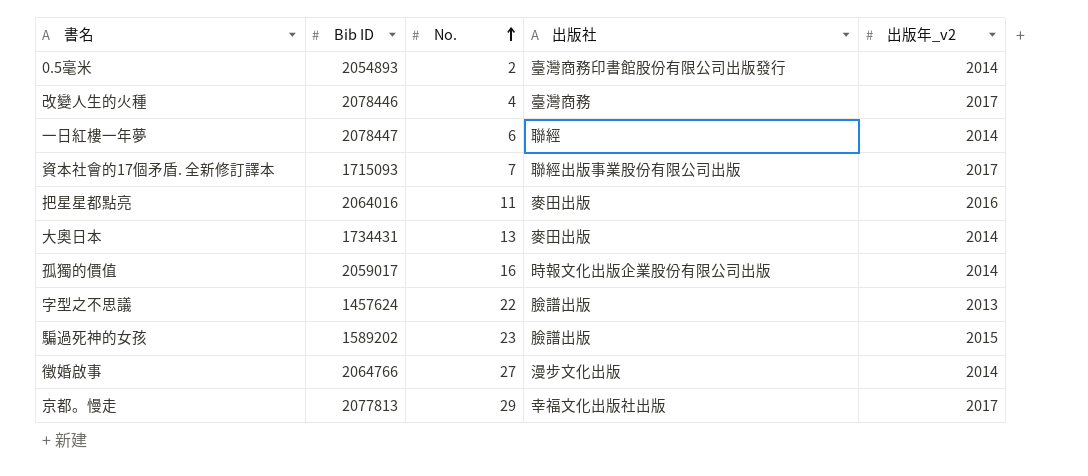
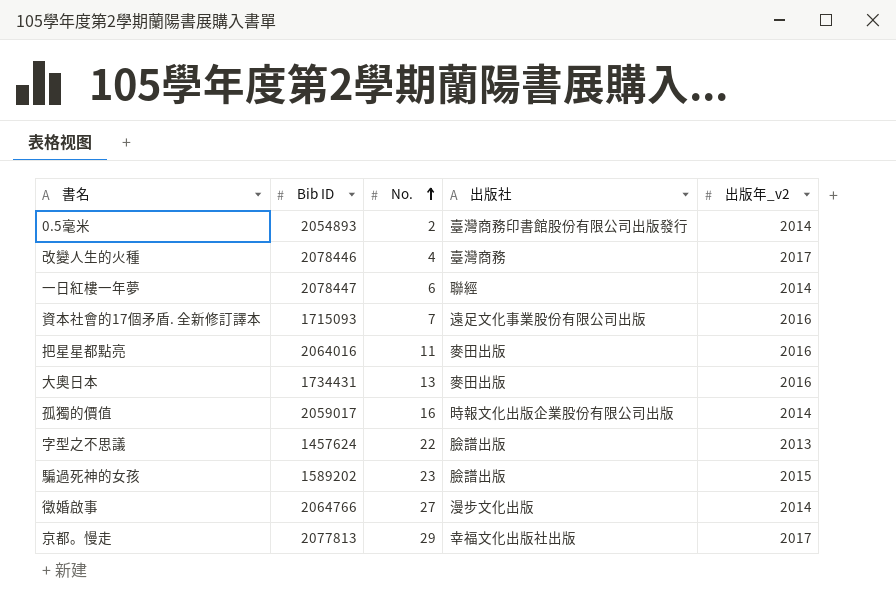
資本社會的17個矛盾. 全新修訂譯本 | 出版社: 聯經出版事業股份有限公司出版 -> 遠足文化事業股份有限公司出版
資本社會的17個矛盾. 全新修訂譯本 | 出版年_v2: 2017 -> 2016
大奧日本 | 出版年_v2: 2014 -> 2016

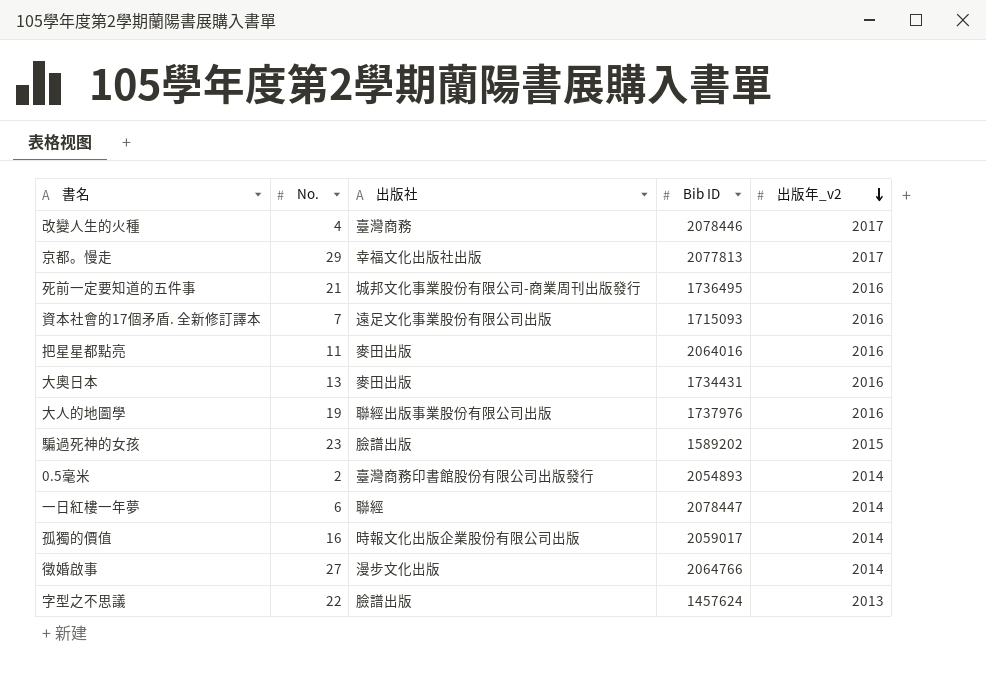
row order: No. ascending -> 出版年_v2 descending
column Bib ID | position: 2 -> 4
row 死前一定要知道的五件事: none -> 21 | 城邦文化事業股份有限公司-商業周刊出版發行 | 1736495 | 2016
row 大人的地圖學: none -> 19 | 聯經出版事業股份有限公司出版 | 1737976 | 2016

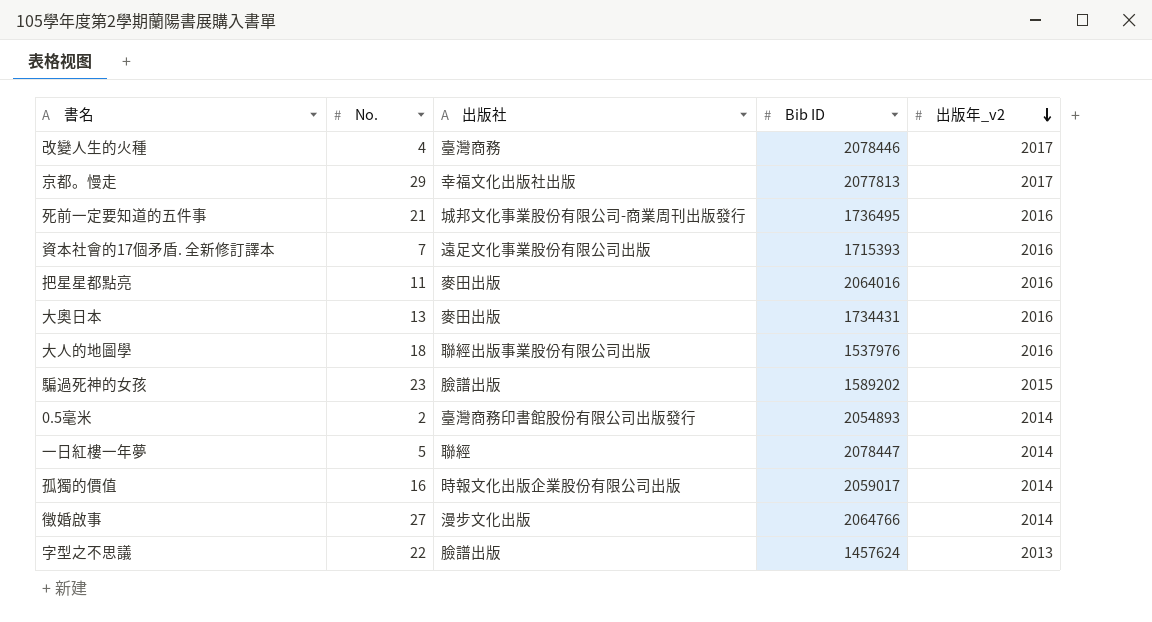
資本社會的17個矛盾. 全新修訂譯本 | Bib ID: 1715093 -> 1715393
大人的地圖學 | No.: 19 -> 18
大人的地圖學 | Bib ID: 1737976 -> 1537976
一日紅樓一年夢 | No.: 6 -> 5

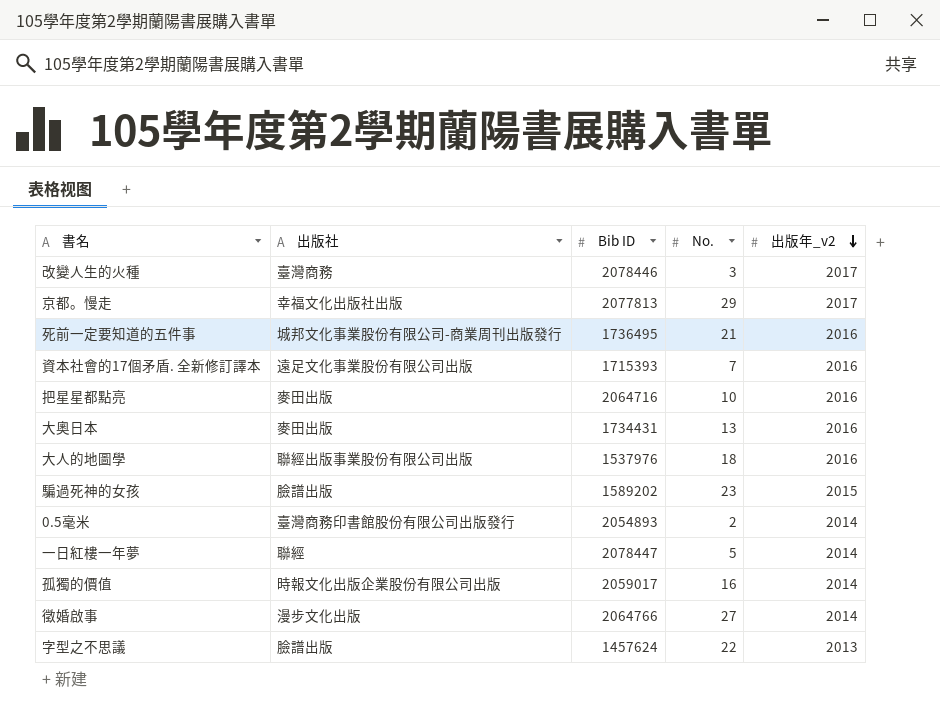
column No. | position: 2 -> 4
改變人生的火種 | No.: 4 -> 3
把星星都點亮 | Bib ID: 2064016 -> 2064716
把星星都點亮 | No.: 11 -> 10

